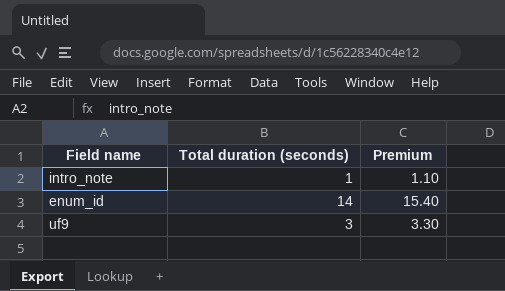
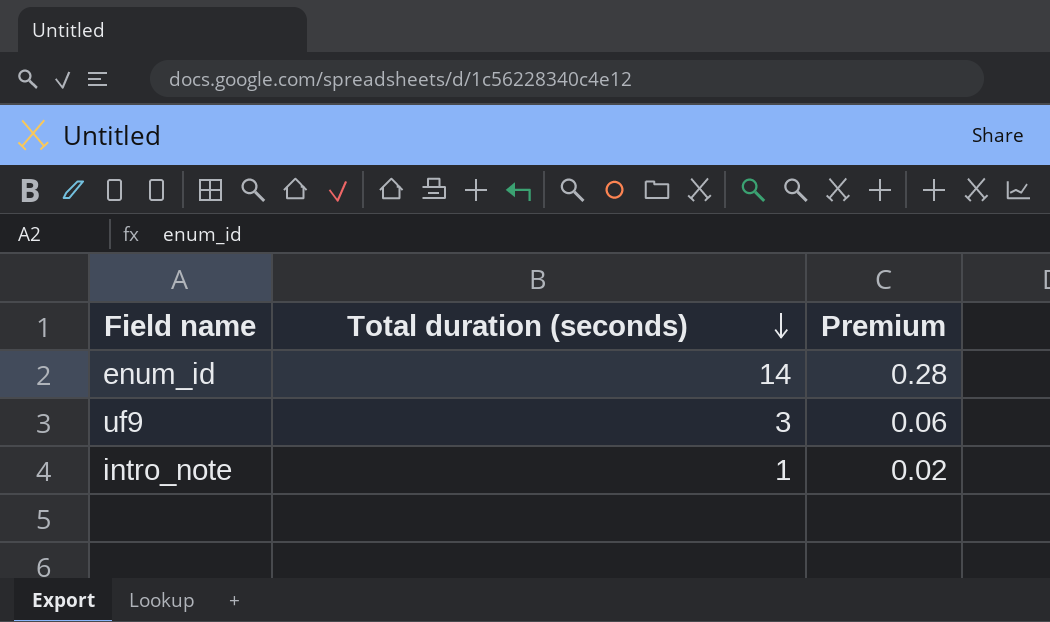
row order: none -> Total duration (seconds) descending
column Premium | formula: [Total duration (seconds)] * 1.1 -> [Total duration (seconds)] * 0.02

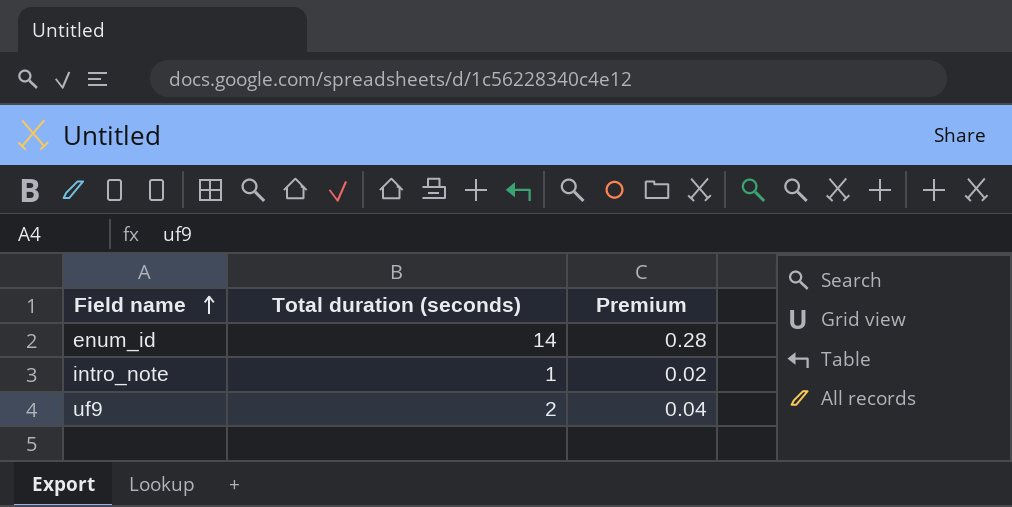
row order: Total duration (seconds) descending -> Field name ascending
uf9 | Total duration (seconds): 3 -> 2
uf9 | Premium: 0.06 -> 0.04

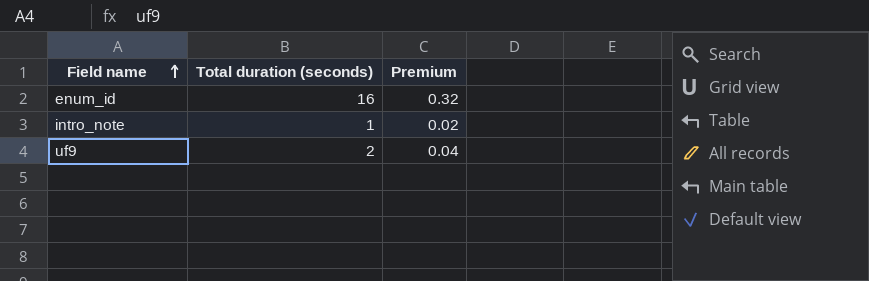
enum_id | Total duration (seconds): 14 -> 16
enum_id | Premium: 0.28 -> 0.32

